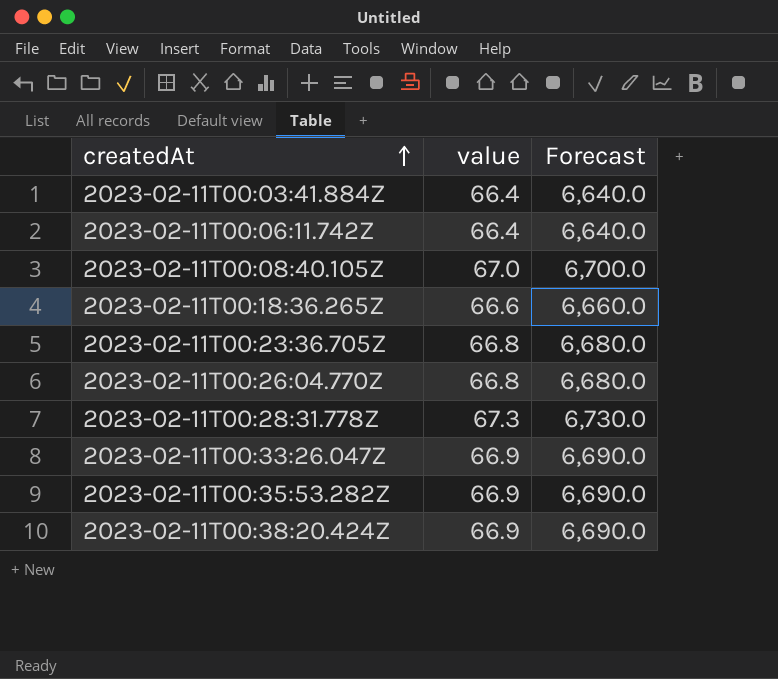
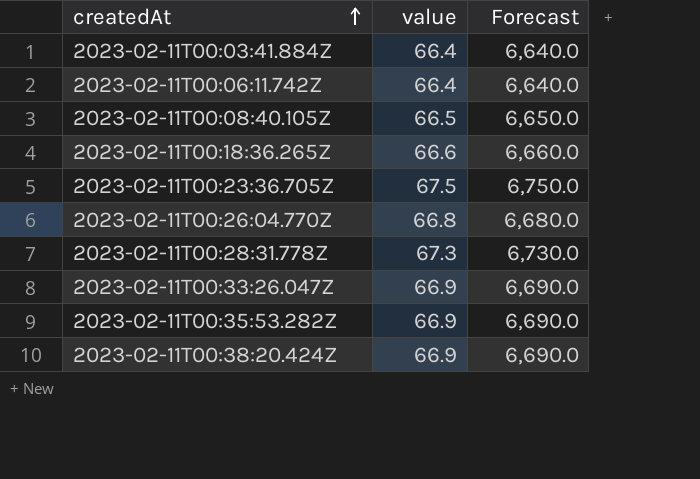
2023-02-11T00:08:40.105Z | value: 67.0 -> 66.5
2023-02-11T00:08:40.105Z | Forecast: 6,700.0 -> 6,650.0
2023-02-11T00:23:36.705Z | value: 66.8 -> 67.5
2023-02-11T00:23:36.705Z | Forecast: 6,680.0 -> 6,750.0

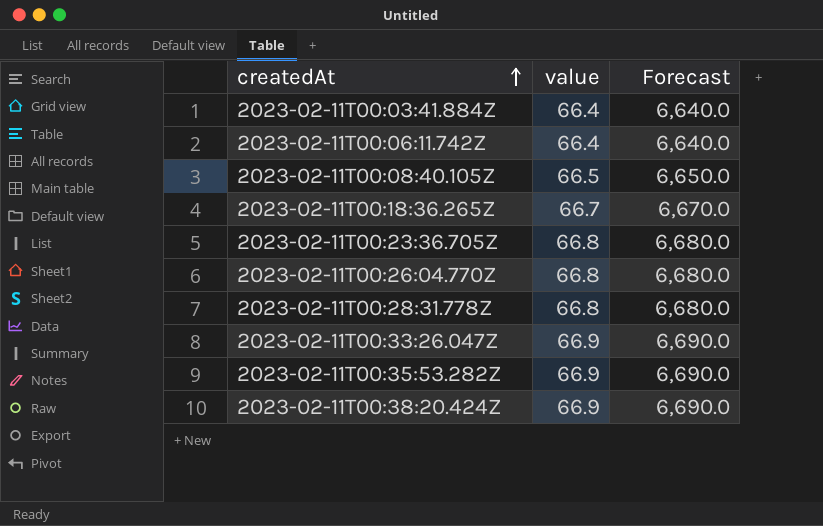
2023-02-11T00:18:36.265Z | value: 66.6 -> 66.7
2023-02-11T00:18:36.265Z | Forecast: 6,660.0 -> 6,670.0
2023-02-11T00:23:36.705Z | value: 67.5 -> 66.8
2023-02-11T00:23:36.705Z | Forecast: 6,750.0 -> 6,680.0
2023-02-11T00:28:31.778Z | value: 67.3 -> 66.8
2023-02-11T00:28:31.778Z | Forecast: 6,730.0 -> 6,680.0

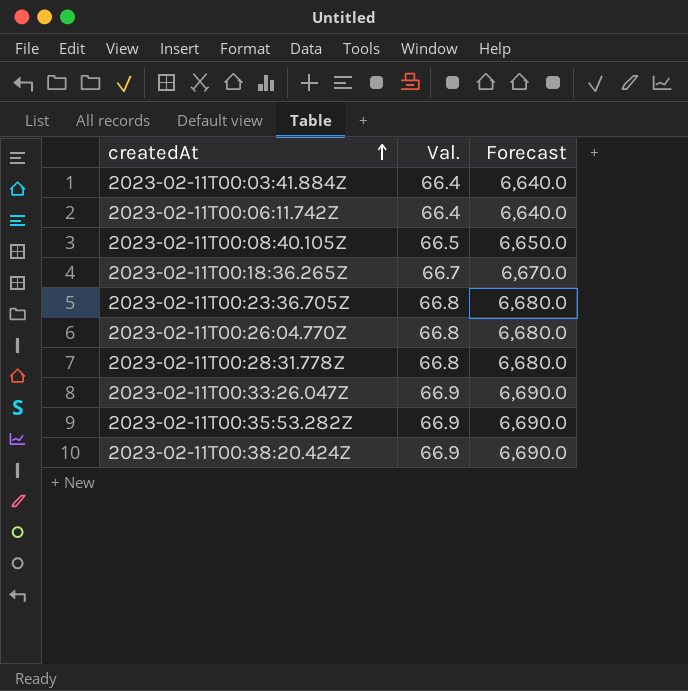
column name: value -> Val.

